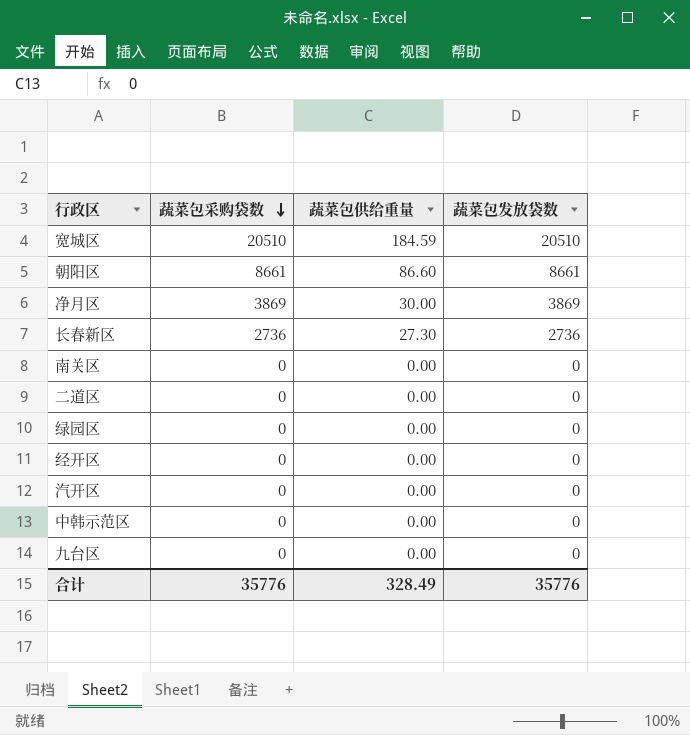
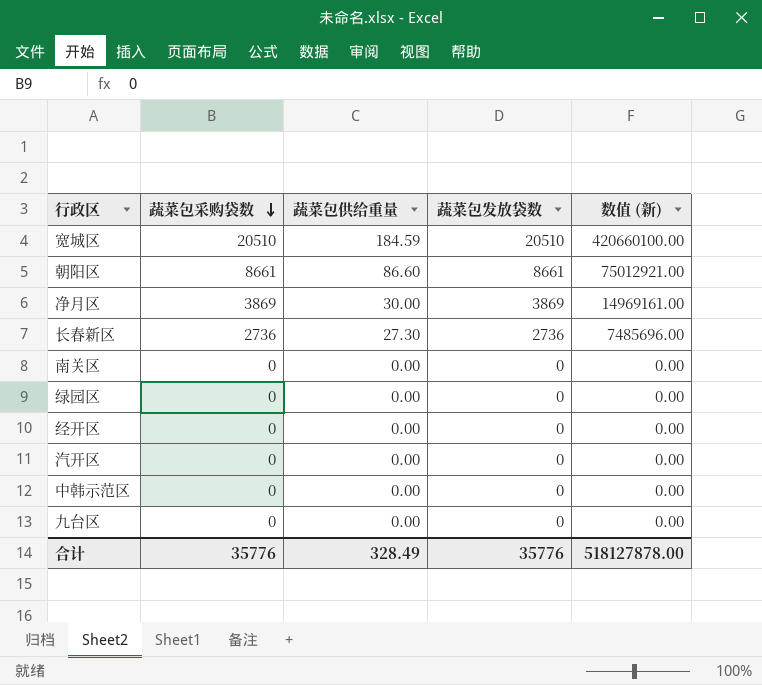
column 数值 (新) | formula: none -> [蔬菜包采购袋数] * [蔬菜包发放袋数]
row 二道区: 0 | 0.00 | 0 -> none

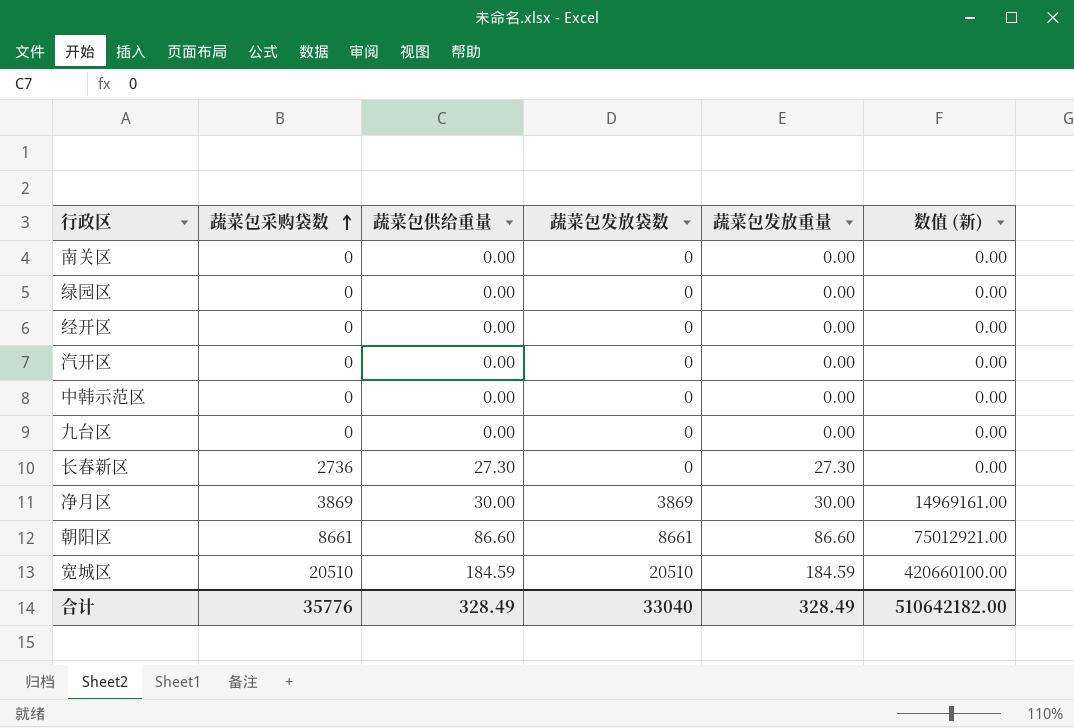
row order: 蔬菜包采购袋数 descending -> 蔬菜包采购袋数 ascending
column 蔬菜包发放重量 | position: none -> 5
长春新区 | 蔬菜包发放袋数: 2736 -> 0
长春新区 | 数值 (新): 7485696.00 -> 0.00
合计 | 蔬菜包发放袋数: 35776 -> 33040
合计 | 数值 (新): 518127878.00 -> 510642182.00

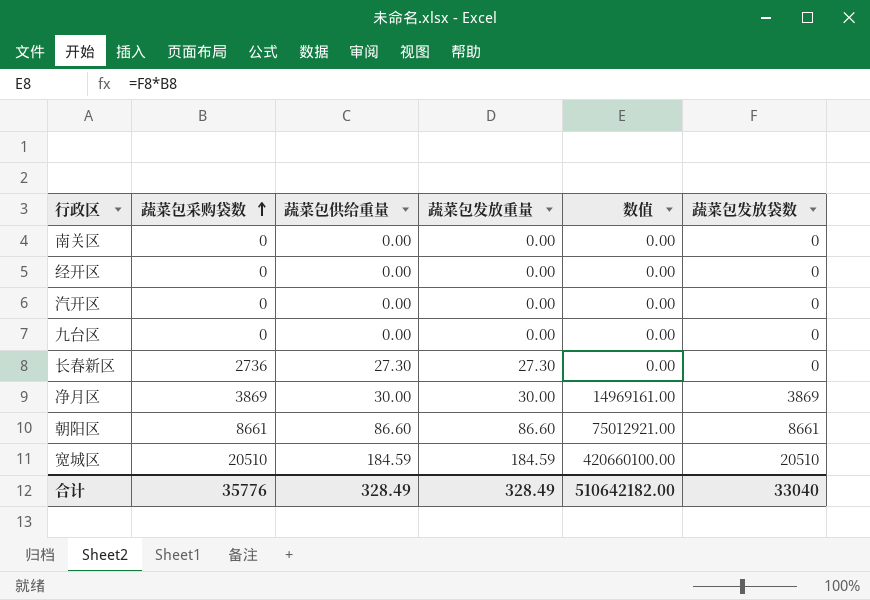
column name: 数值 (新) -> 数值
column 蔬菜包发放袋数 | position: 4 -> 6
row 绿园区: 0 | 0.00 | 0 | 0.00 | 0.00 -> none
row 中韩示范区: 0 | 0.00 | 0 | 0.00 | 0.00 -> none

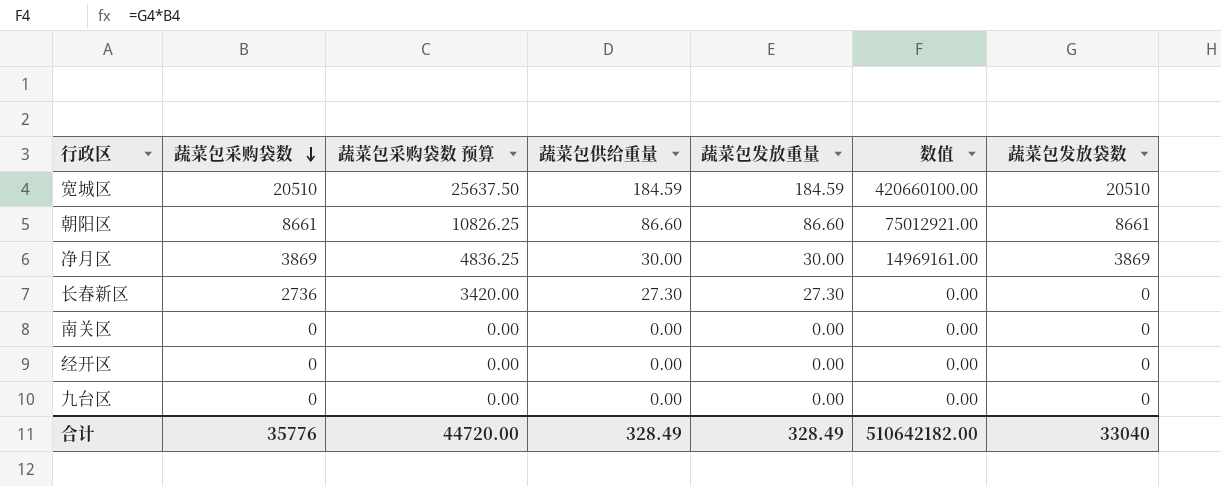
row order: 蔬菜包采购袋数 ascending -> 蔬菜包采购袋数 descending
column 蔬菜包采购袋数 预算 | formula: none -> [蔬菜包采购袋数] * 1.25
row 汽开区: 0 | 0.00 | 0.00 | 0.00 | 0 -> none

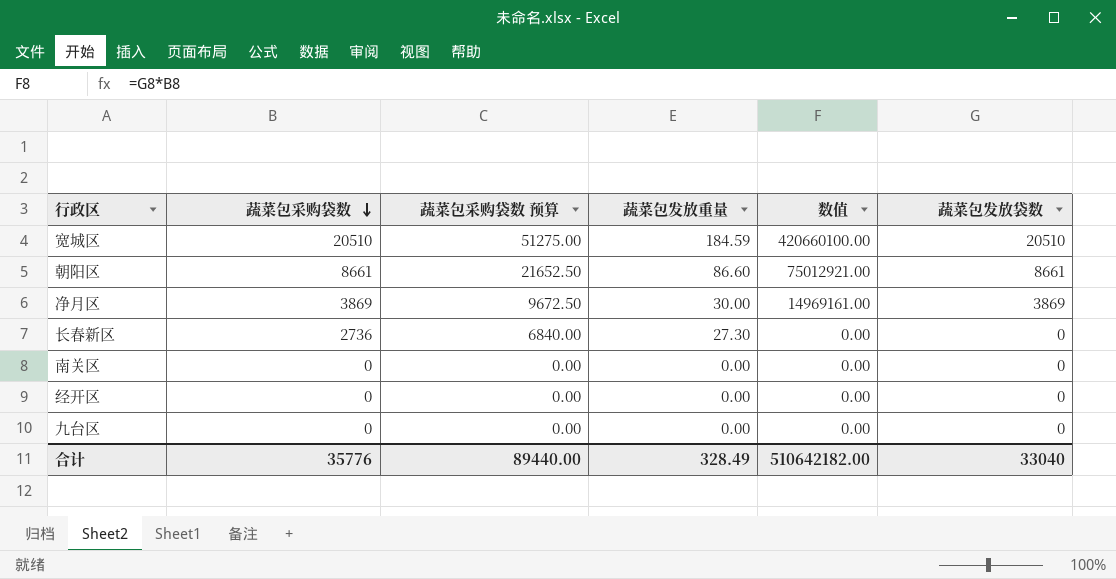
column 蔬菜包供给重量 | position: 4 -> none
column 蔬菜包采购袋数 预算 | formula: [蔬菜包采购袋数] * 1.25 -> [蔬菜包采购袋数] * 2.5
合计 | 蔬菜包采购袋数 预算: 44720.00 -> 89440.00

